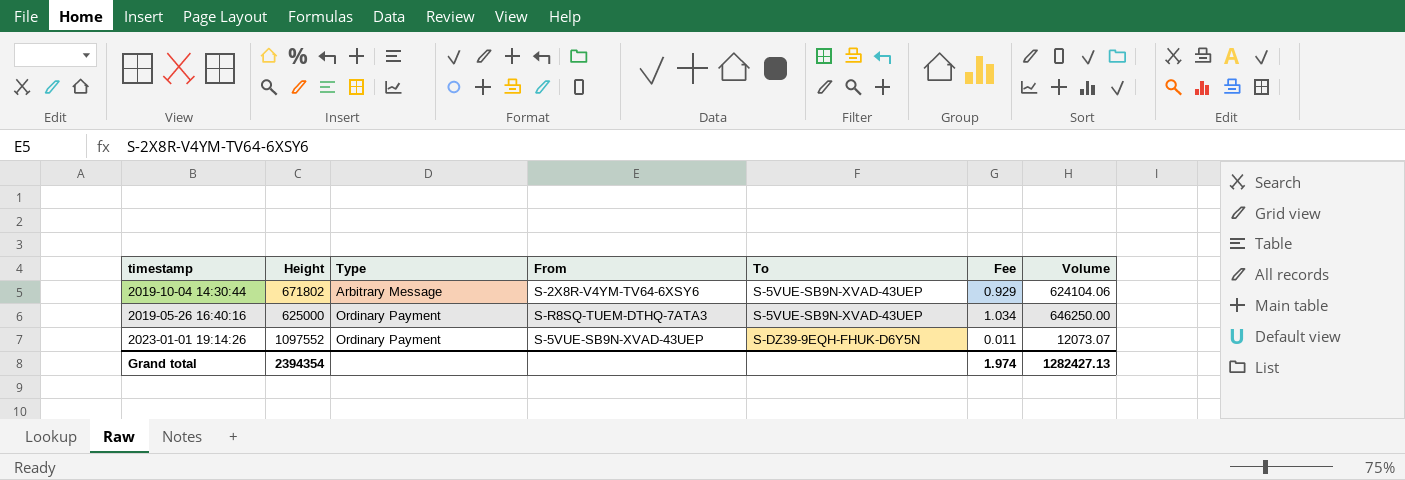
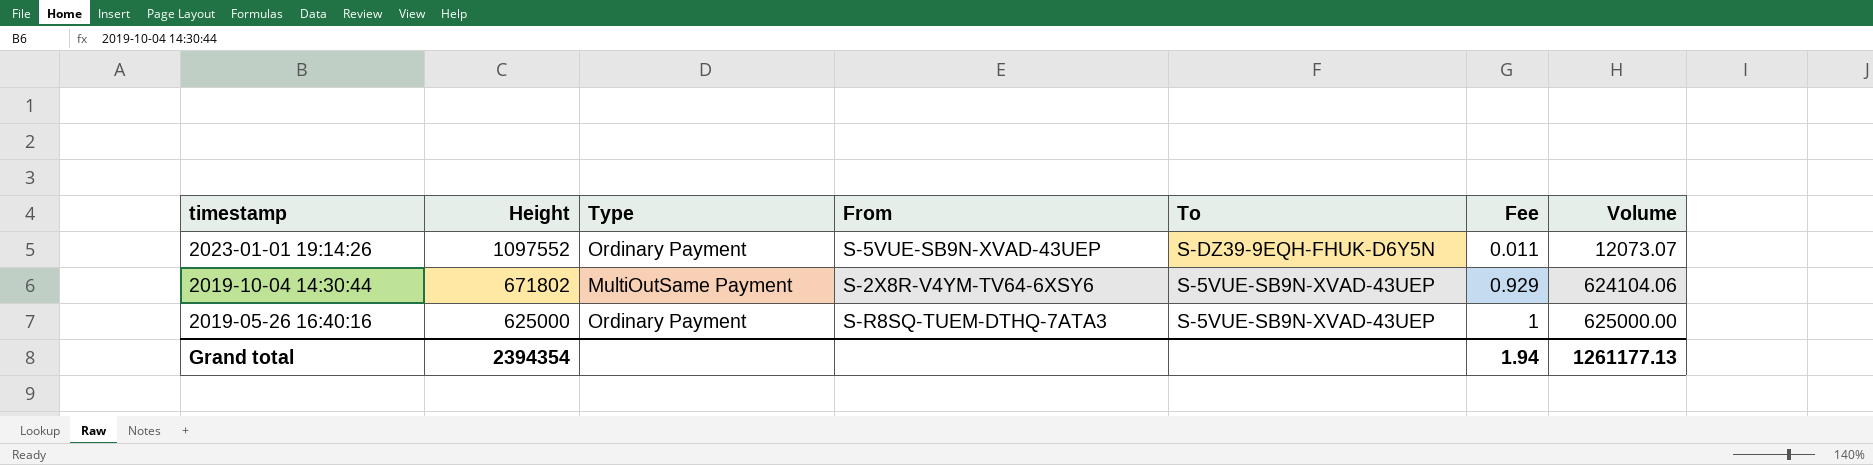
row order: Type ascending -> timestamp descending
2019-10-04 14:30:44 | Type: Arbitrary Message -> MultiOutSame Payment
2019-05-26 16:40:16 | Fee: 1.034 -> 1
2019-05-26 16:40:16 | Volume: 646250.00 -> 625000.00
Grand total | Fee: 1.974 -> 1.94
Grand total | Volume: 1282427.13 -> 1261177.13

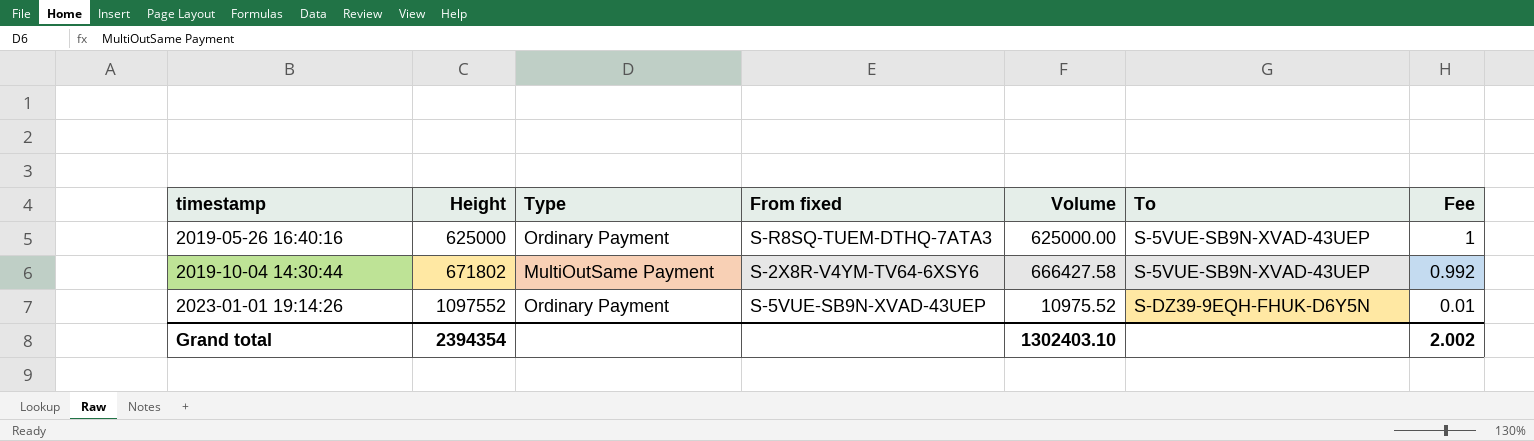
row order: timestamp descending -> timestamp ascending
column name: From -> From fixed
column Volume | position: 7 -> 5
2019-10-04 14:30:44 | Volume: 624104.06 -> 666427.58
2019-10-04 14:30:44 | Fee: 0.929 -> 0.992
2023-01-01 19:14:26 | Volume: 12073.07 -> 10975.52
2023-01-01 19:14:26 | Fee: 0.011 -> 0.01
Grand total | Volume: 1261177.13 -> 1302403.10
Grand total | Fee: 1.94 -> 2.002

